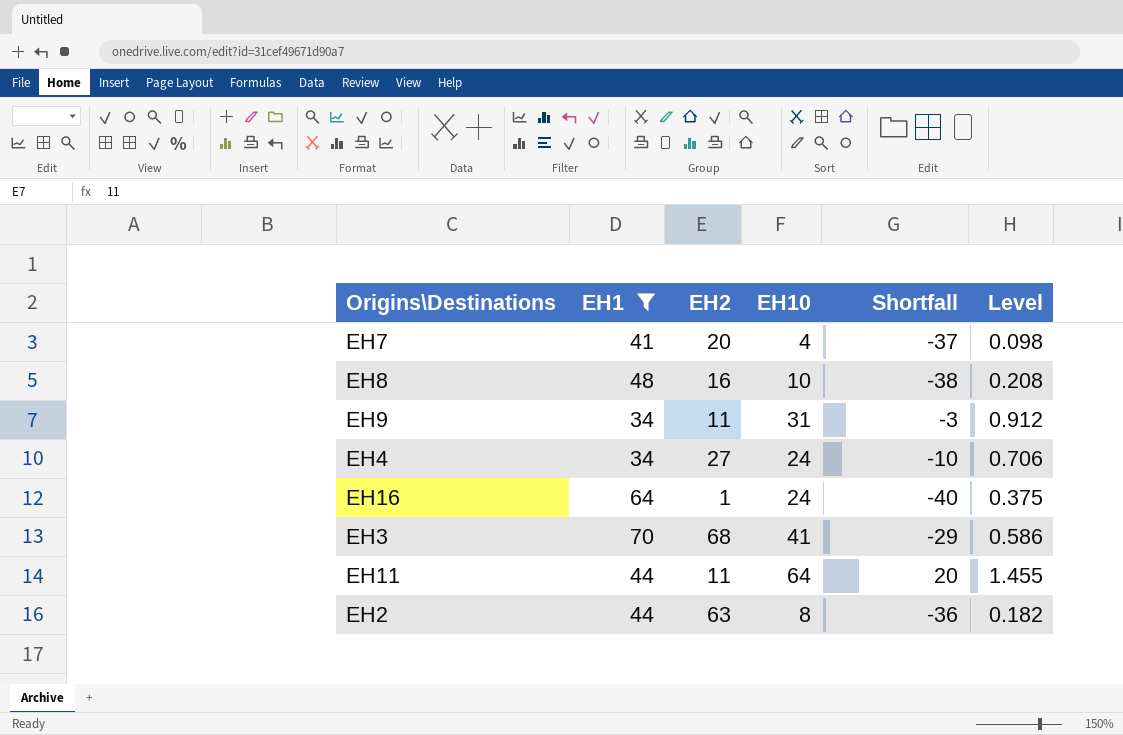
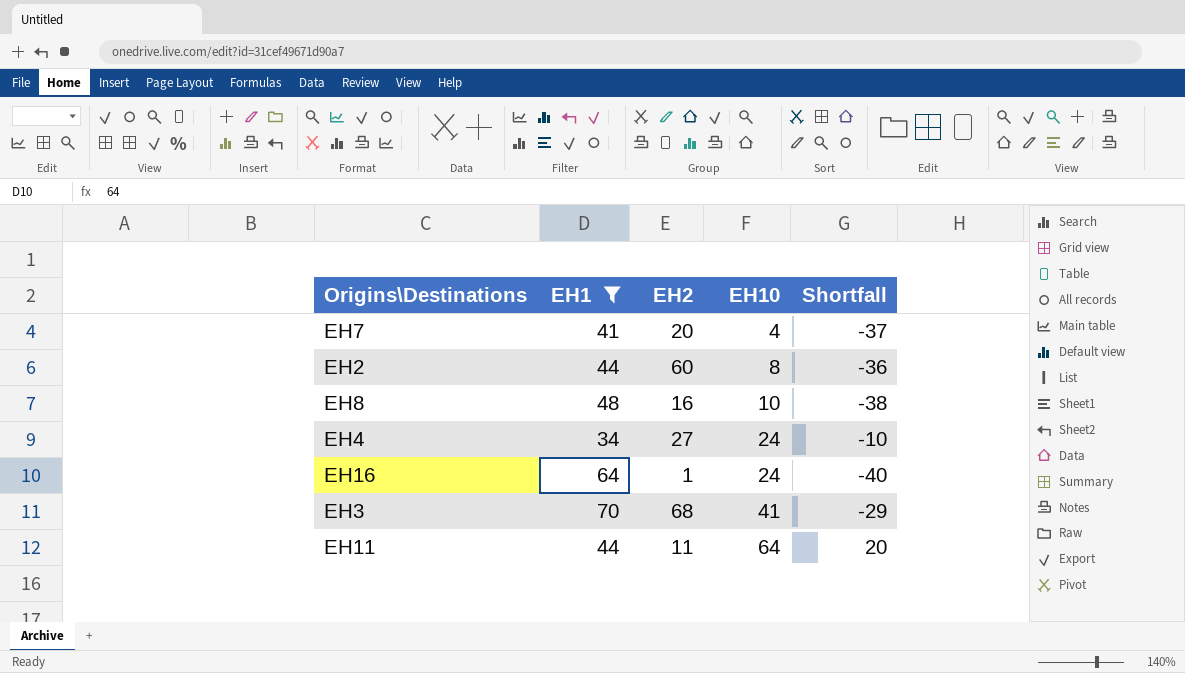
row order: none -> EH10 ascending
column Level | formula: [EH10] / [EH1] -> none
row EH9: 34 | 11 | 31 | -3 | 0.912 -> none
EH2 | EH2: 63 -> 60

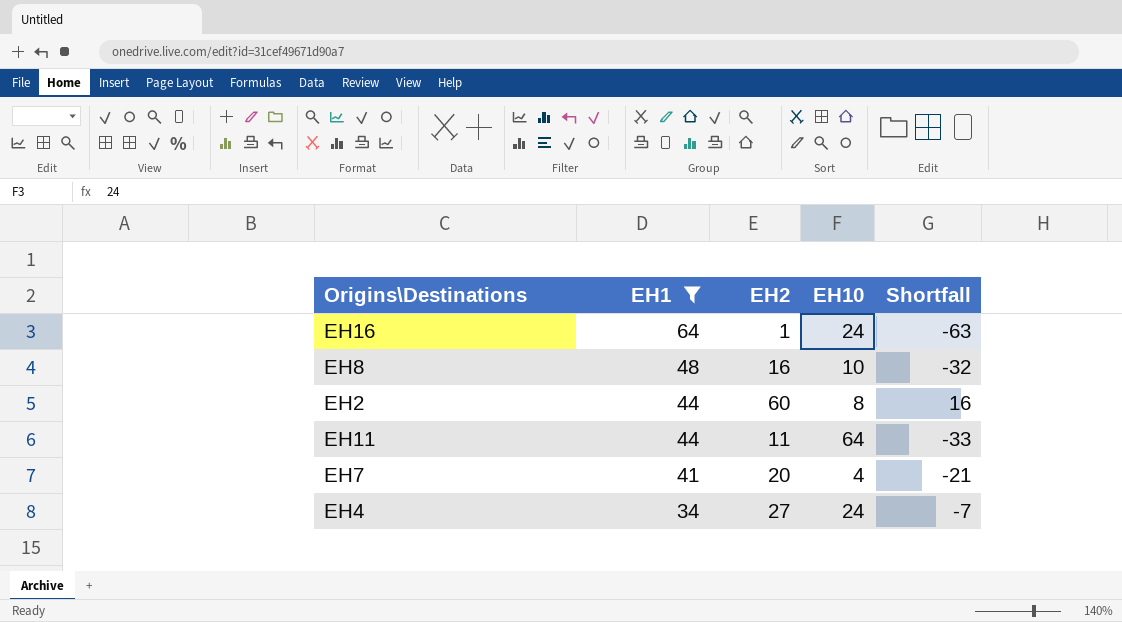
row order: EH10 ascending -> EH1 descending
column Shortfall | formula: [EH10] - [EH1] -> [EH2] - [EH1]
row EH3: 70 | 68 | 41 | -29 -> none

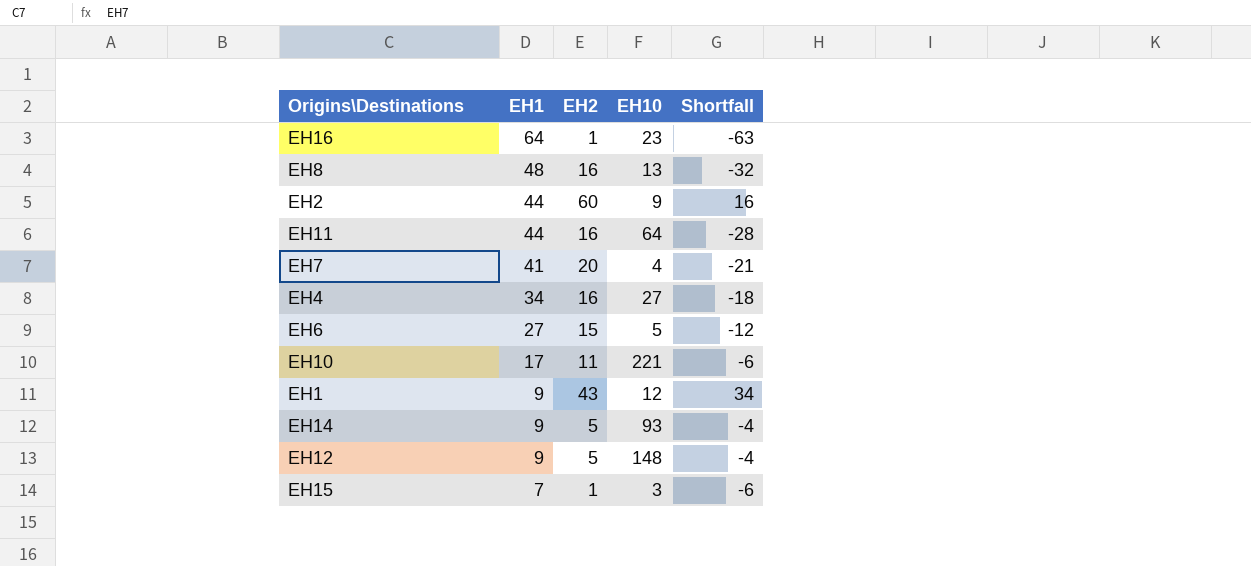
filter: EH1 >= 34 -> none
EH16 | EH10: 24 -> 23
EH8 | EH10: 10 -> 13
EH2 | EH10: 8 -> 9
EH11 | EH2: 11 -> 16
EH11 | Shortfall: -33 -> -28
EH4 | EH2: 27 -> 16
EH4 | EH10: 24 -> 27
EH4 | Shortfall: -7 -> -18

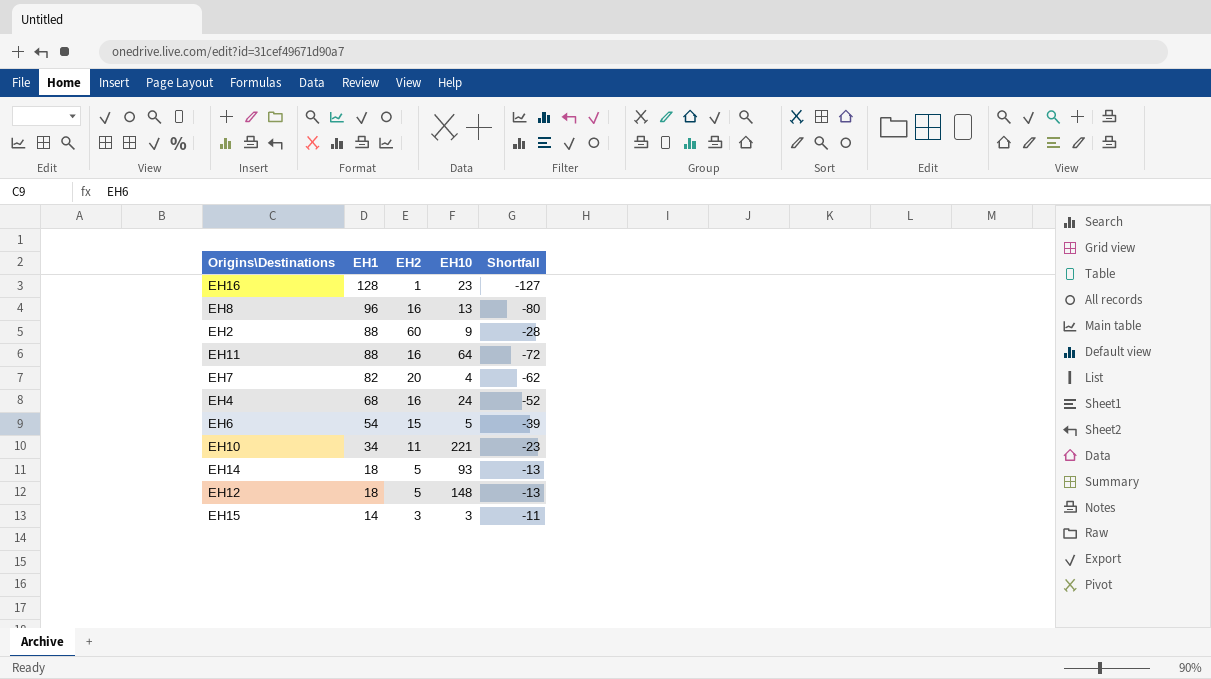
row EH1: 9 | 43 | 12 | 34 -> none
EH16 | EH1: 64 -> 128
EH16 | Shortfall: -63 -> -127
EH8 | EH1: 48 -> 96
EH8 | Shortfall: -32 -> -80
EH2 | EH1: 44 -> 88
EH2 | Shortfall: 16 -> -28
EH11 | EH1: 44 -> 88
EH11 | Shortfall: -28 -> -72
EH7 | EH1: 41 -> 82
EH7 | Shortfall: -21 -> -62
EH4 | EH1: 34 -> 68
EH4 | EH10: 27 -> 24
EH4 | Shortfall: -18 -> -52
EH6 | EH1: 27 -> 54
EH6 | Shortfall: -12 -> -39
EH10 | EH1: 17 -> 34
EH10 | Shortfall: -6 -> -23
EH14 | EH1: 9 -> 18
EH14 | Shortfall: -4 -> -13
EH12 | EH1: 9 -> 18
EH12 | Shortfall: -4 -> -13
EH15 | EH1: 7 -> 14
EH15 | EH2: 1 -> 3
EH15 | Shortfall: -6 -> -11

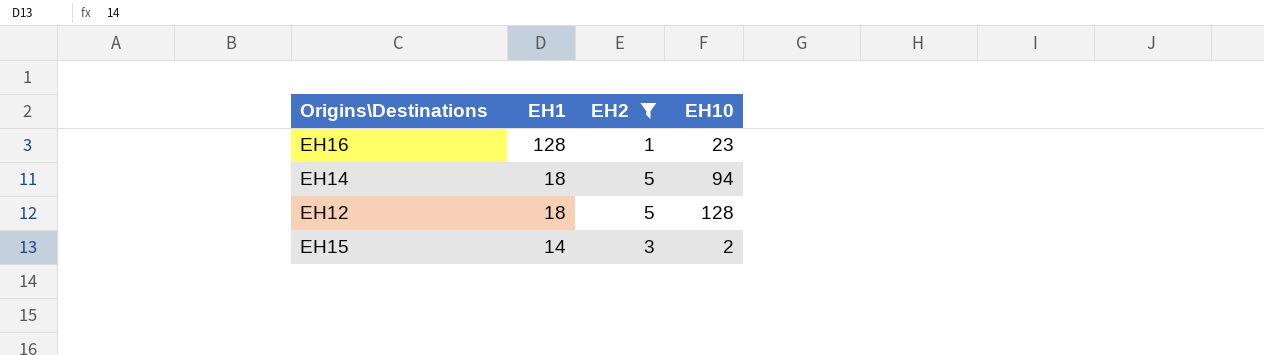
filter: none -> EH2 <= 5
column Shortfall | formula: [EH2] - [EH1] -> none
EH14 | EH10: 93 -> 94
EH12 | EH10: 148 -> 128
EH15 | EH10: 3 -> 2

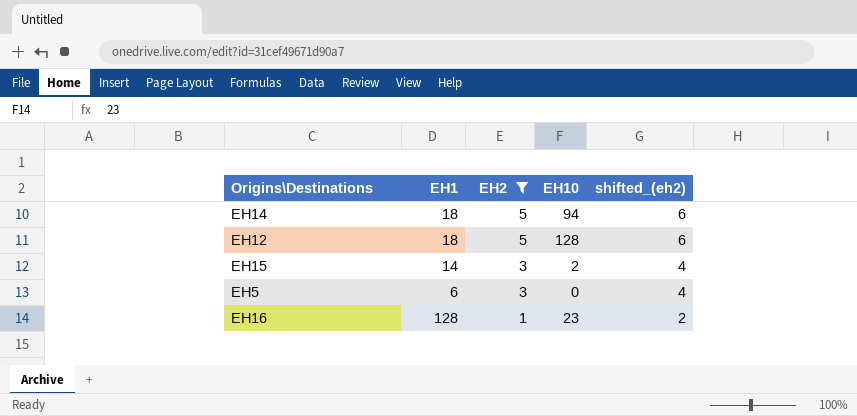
row order: EH1 descending -> EH2 descending
column shifted_(eh2) | formula: none -> [EH2] + 1
row EH5: none -> 6 | 3 | 0 | 4

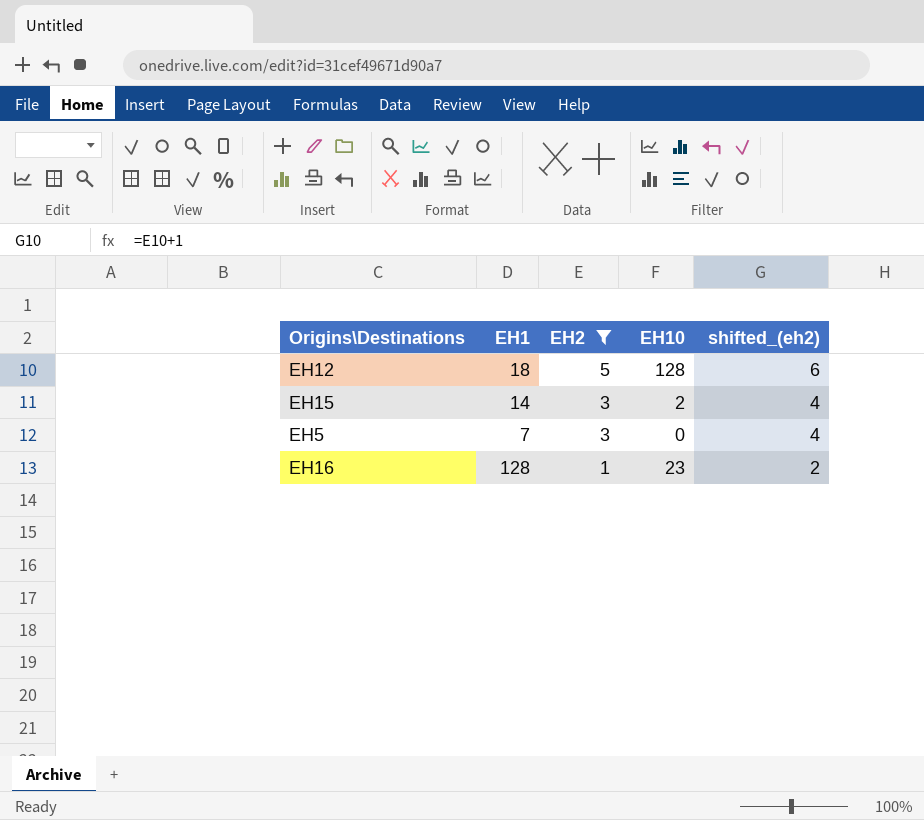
row EH14: 18 | 5 | 94 | 6 -> none
EH5 | EH1: 6 -> 7

